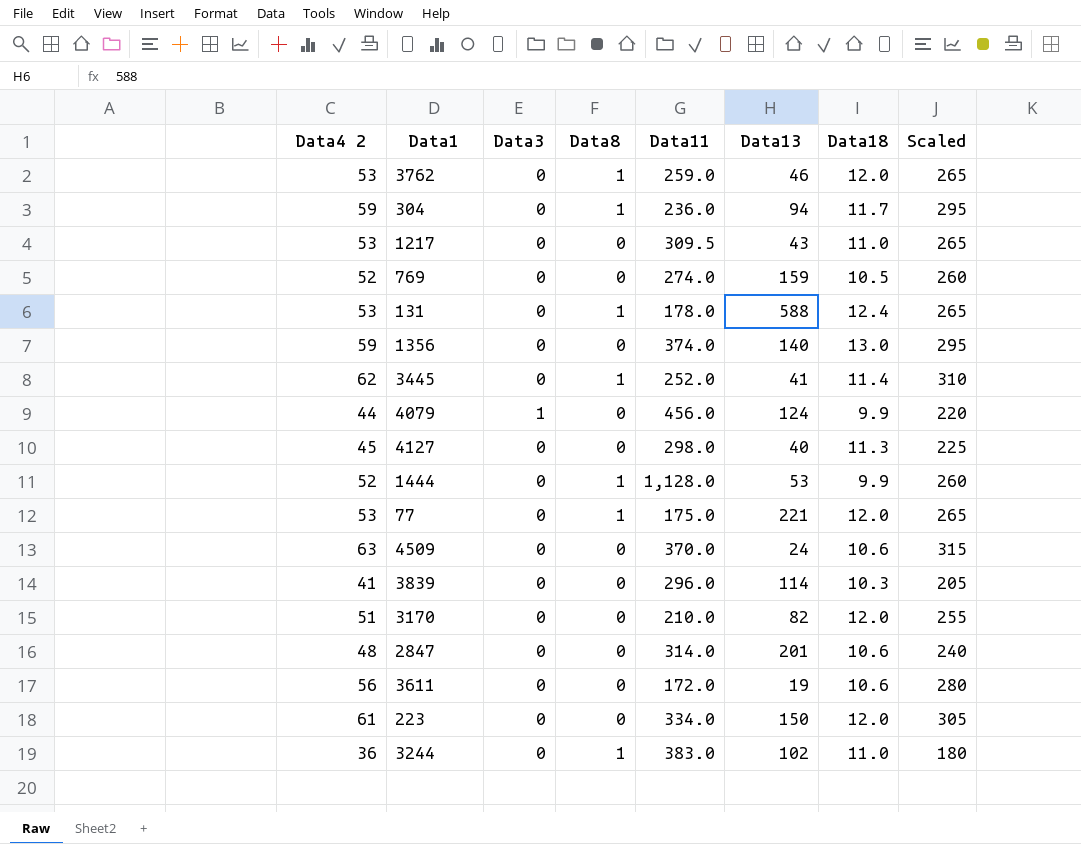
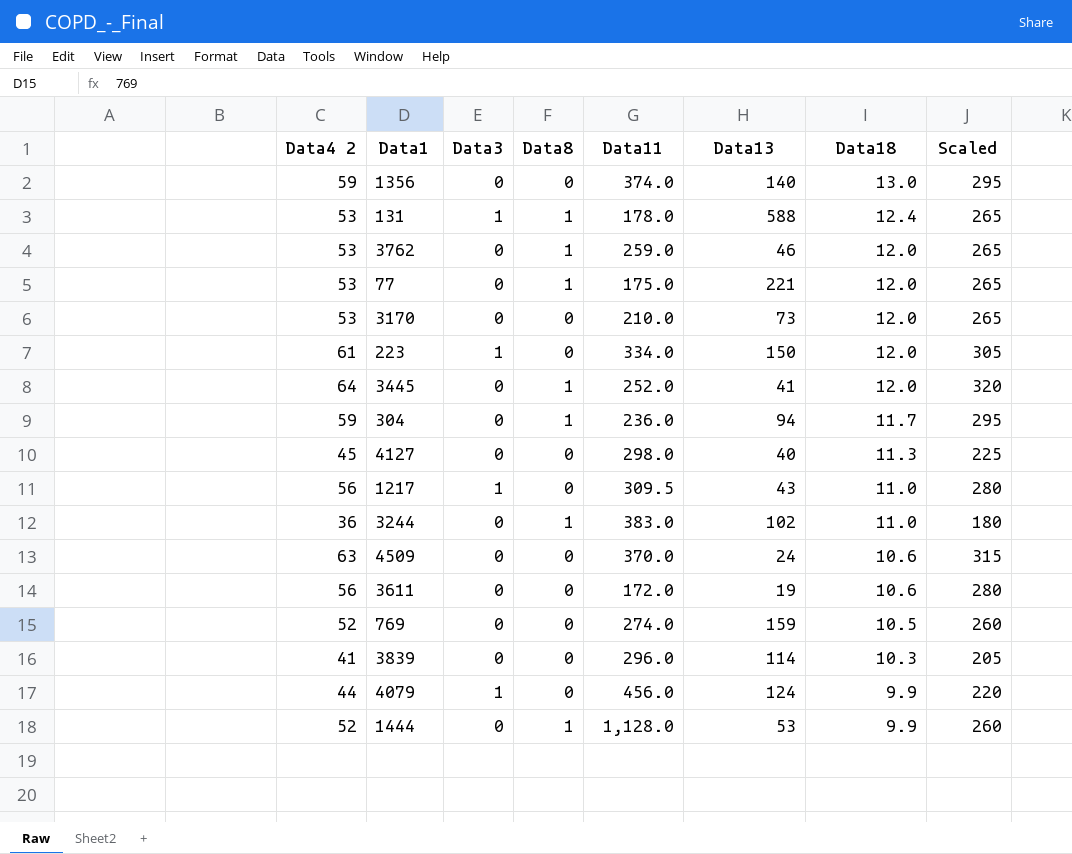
row order: none -> Data18 descending
row 2847: 48 | 0 | 0 | 314.0 | 201 | 10.6 | 240 -> none
131 | Data3: 0 -> 1
3170 | Data4 2: 51 -> 53
3170 | Data13: 82 -> 73
3170 | Scaled: 255 -> 265
223 | Data3: 0 -> 1
3445 | Data4 2: 62 -> 64
3445 | Data18: 11.4 -> 12.0
3445 | Scaled: 310 -> 320
1217 | Data4 2: 53 -> 56
1217 | Data3: 0 -> 1
1217 | Scaled: 265 -> 280

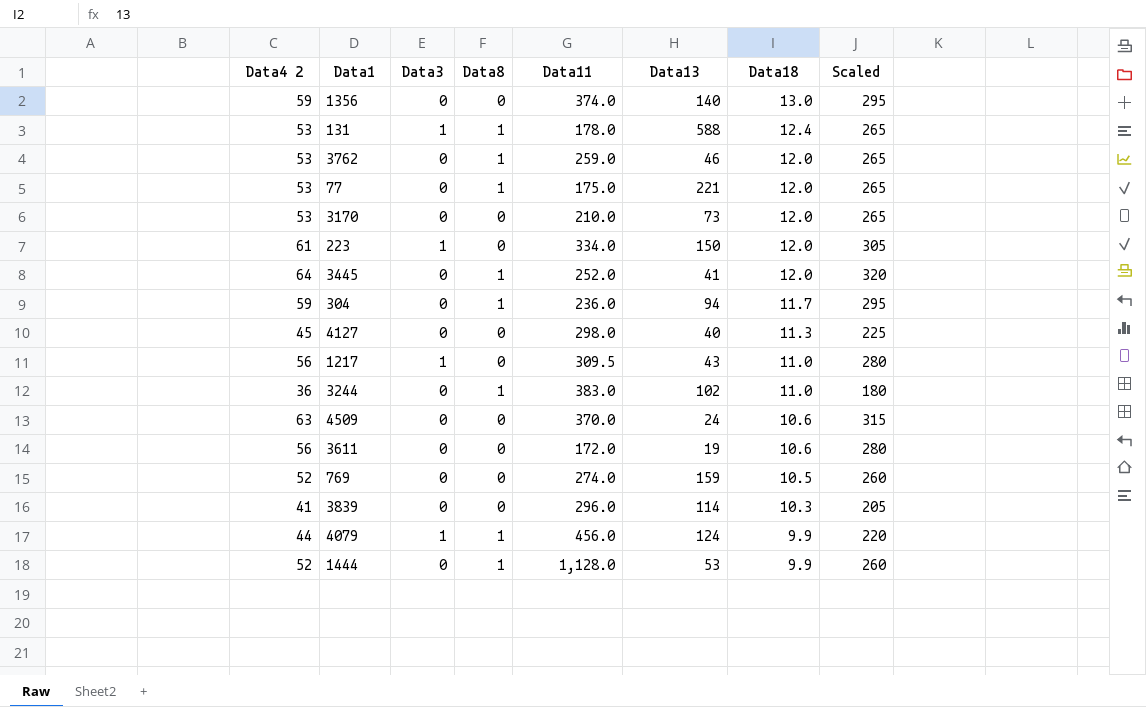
4079 | Data8: 0 -> 1

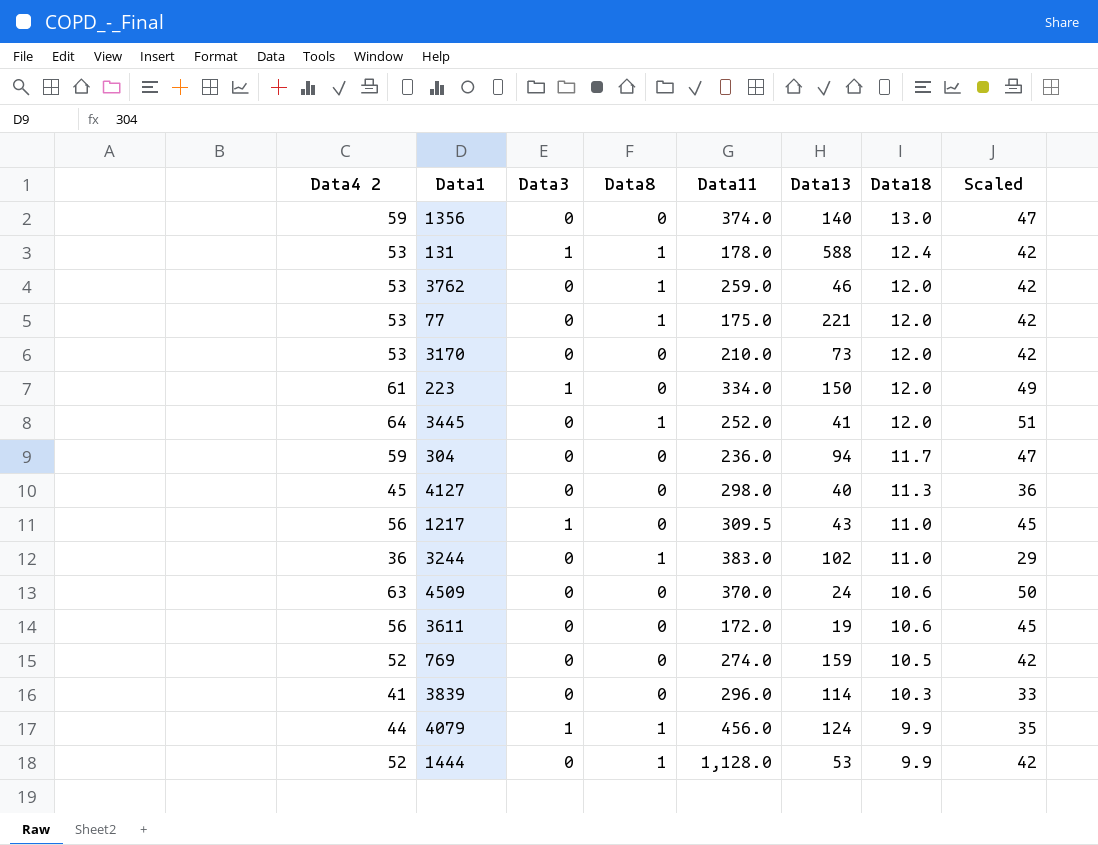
column Scaled | formula: [Data4 2] * 5 -> [Data4 2] * 0.8
304 | Data8: 1 -> 0

